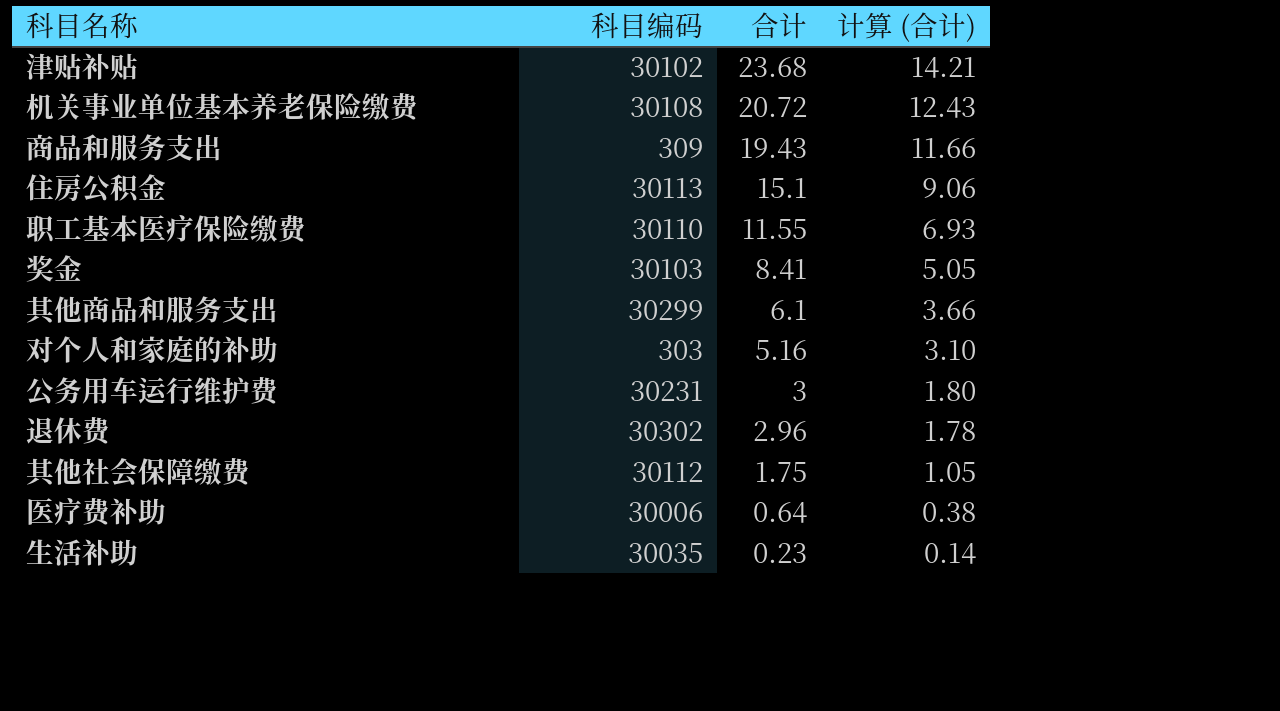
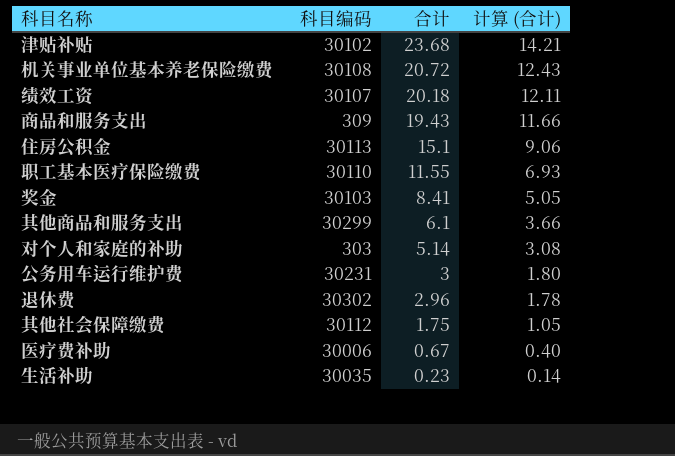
row 绩效工资: none -> 30107 | 20.18 | 12.11
对个人和家庭的补助 | 合计: 5.16 -> 5.14
对个人和家庭的补助 | 计算 (合计): 3.10 -> 3.08
医疗费补助 | 合计: 0.64 -> 0.67
医疗费补助 | 计算 (合计): 0.38 -> 0.40

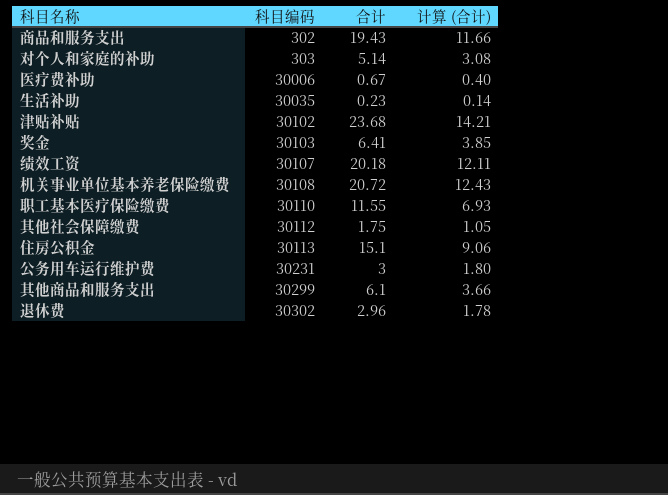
row order: 合计 descending -> 科目编码 ascending
商品和服务支出 | 科目编码: 309 -> 302
奖金 | 合计: 8.41 -> 6.41
奖金 | 计算 (合计): 5.05 -> 3.85

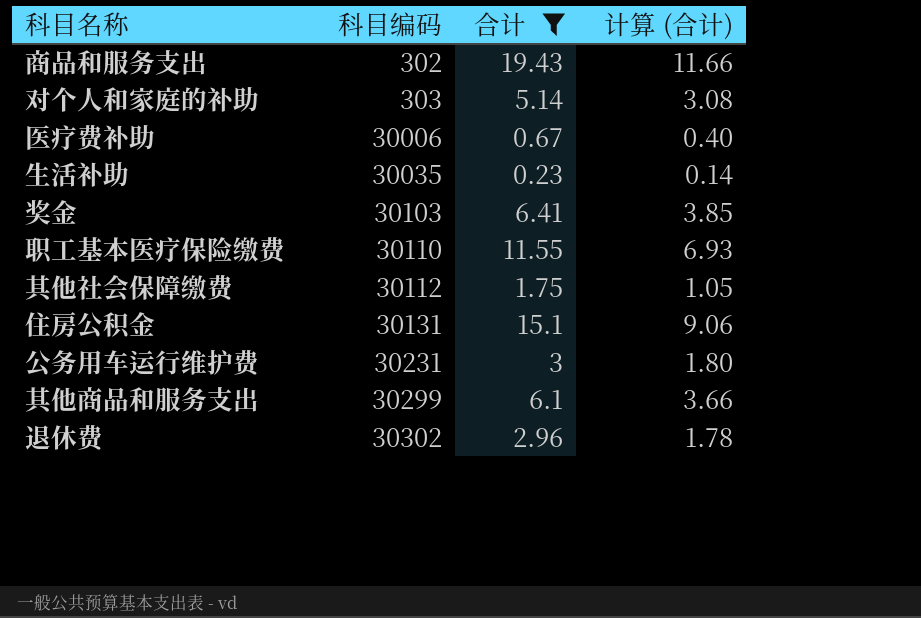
filter: none -> 合计 <= 19.43
住房公积金 | 科目编码: 30113 -> 30131

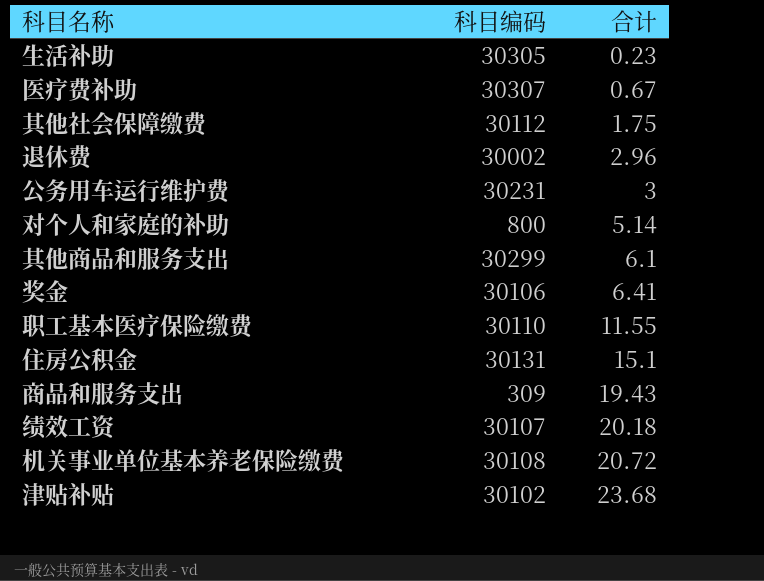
filter: 合计 <= 19.43 -> none
row order: 科目编码 ascending -> 合计 ascending
column 计算 (合计) | formula: [合计] * 0.6 -> none
生活补助 | 科目编码: 30035 -> 30305
医疗费补助 | 科目编码: 30006 -> 30307
退休费 | 科目编码: 30302 -> 30002
对个人和家庭的补助 | 科目编码: 303 -> 800
奖金 | 科目编码: 30103 -> 30106
商品和服务支出 | 科目编码: 302 -> 309

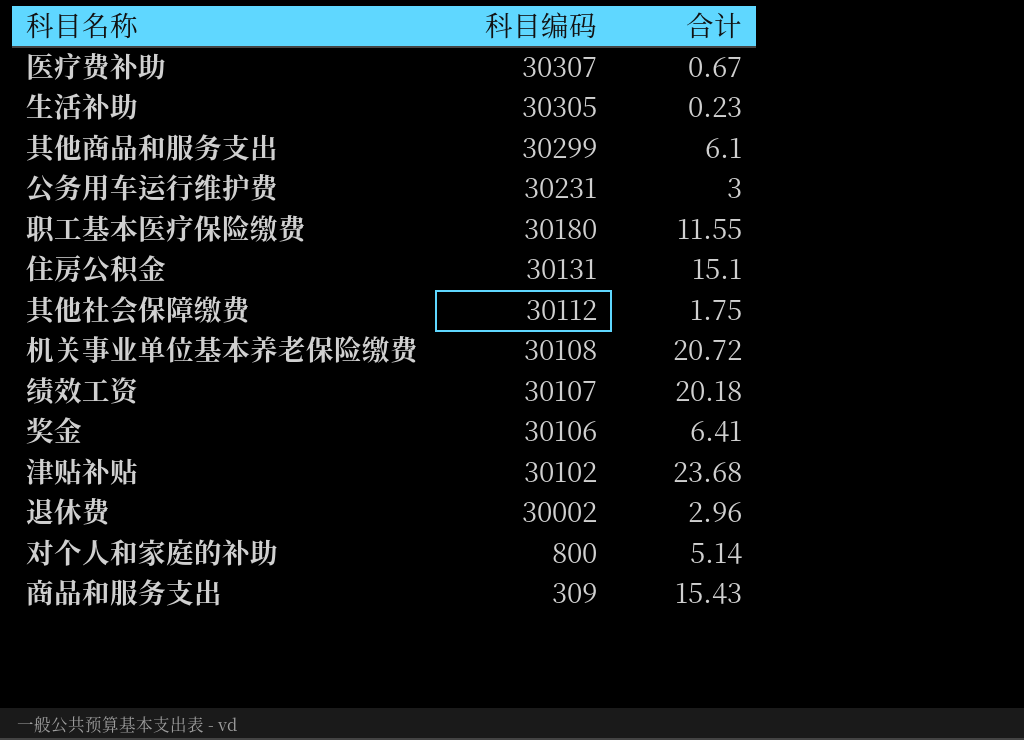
row order: 合计 ascending -> 科目编码 descending
职工基本医疗保险缴费 | 科目编码: 30110 -> 30180
商品和服务支出 | 合计: 19.43 -> 15.43

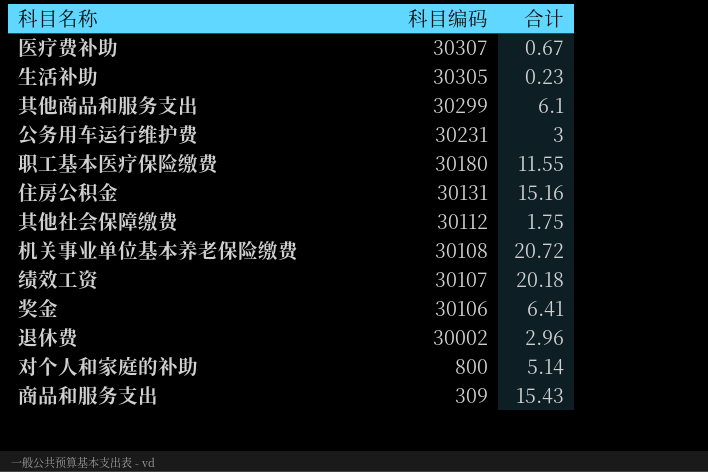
row 津贴补贴: 30102 | 23.68 -> none
住房公积金 | 合计: 15.1 -> 15.16

